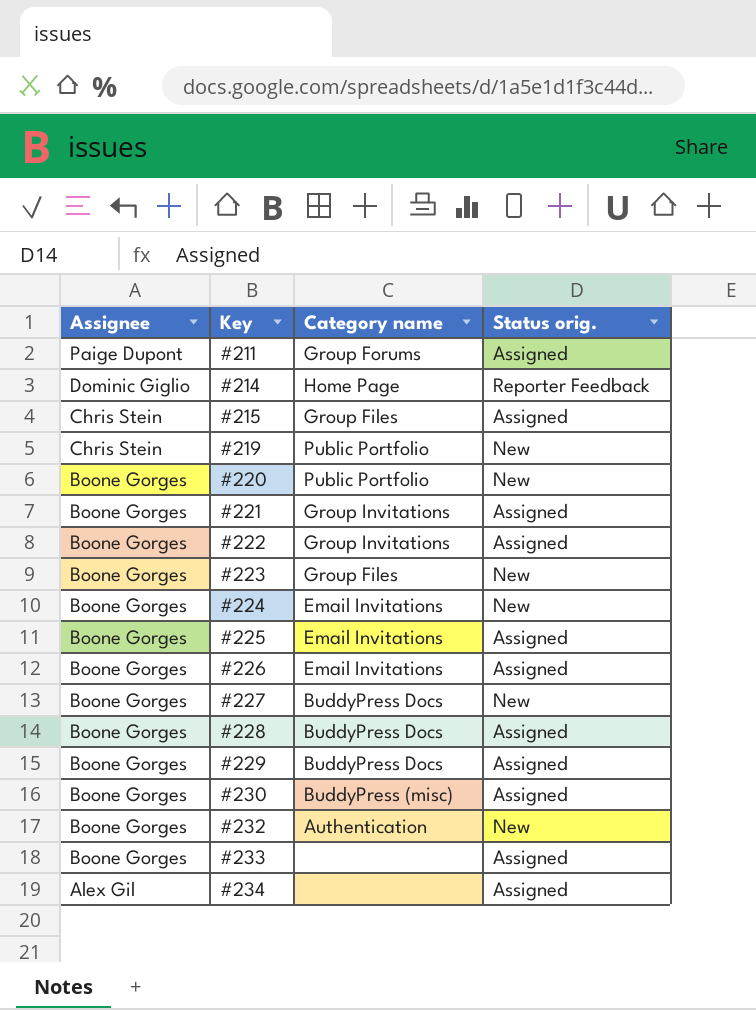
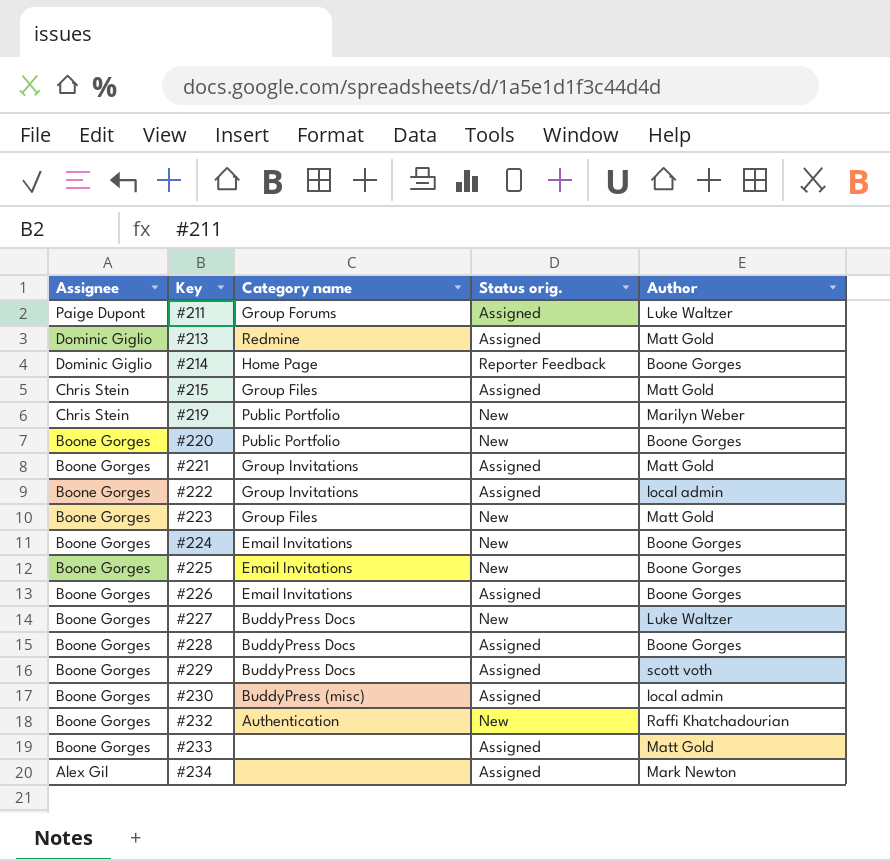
column Author | position: none -> 5
row #213: none -> Dominic Giglio | Redmine | Assigned | Matt Gold
#225 | Status orig.: Assigned -> New

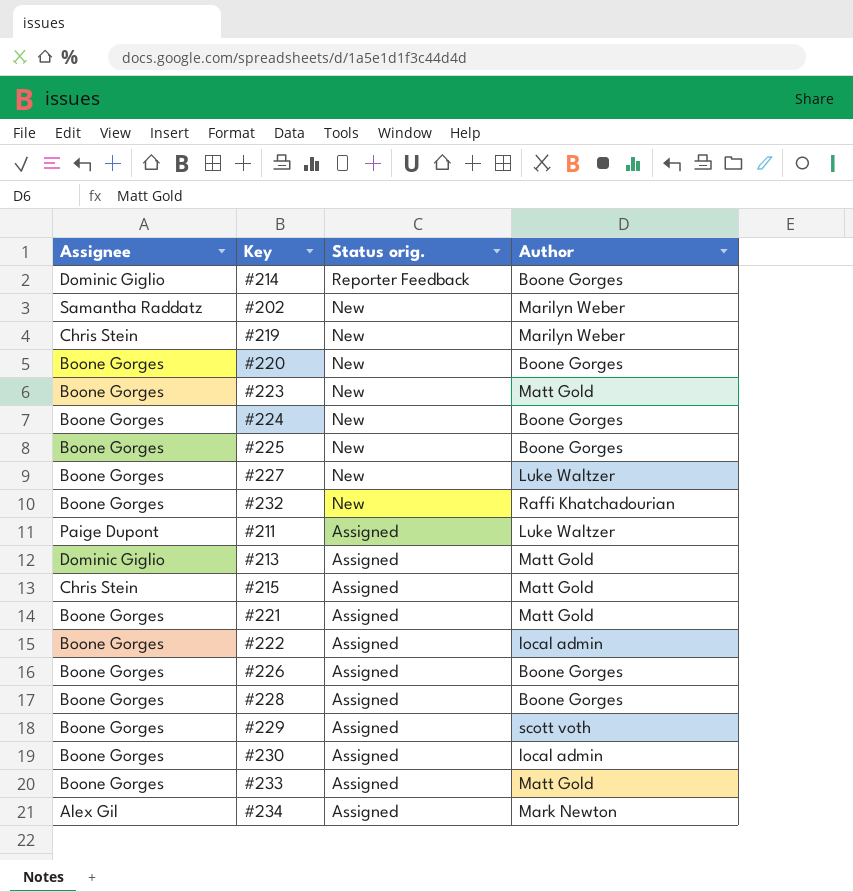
row order: Assignee descending -> Status orig. descending
column Category name | position: 3 -> none
row #202: none -> Samantha Raddatz | New | Marilyn Weber

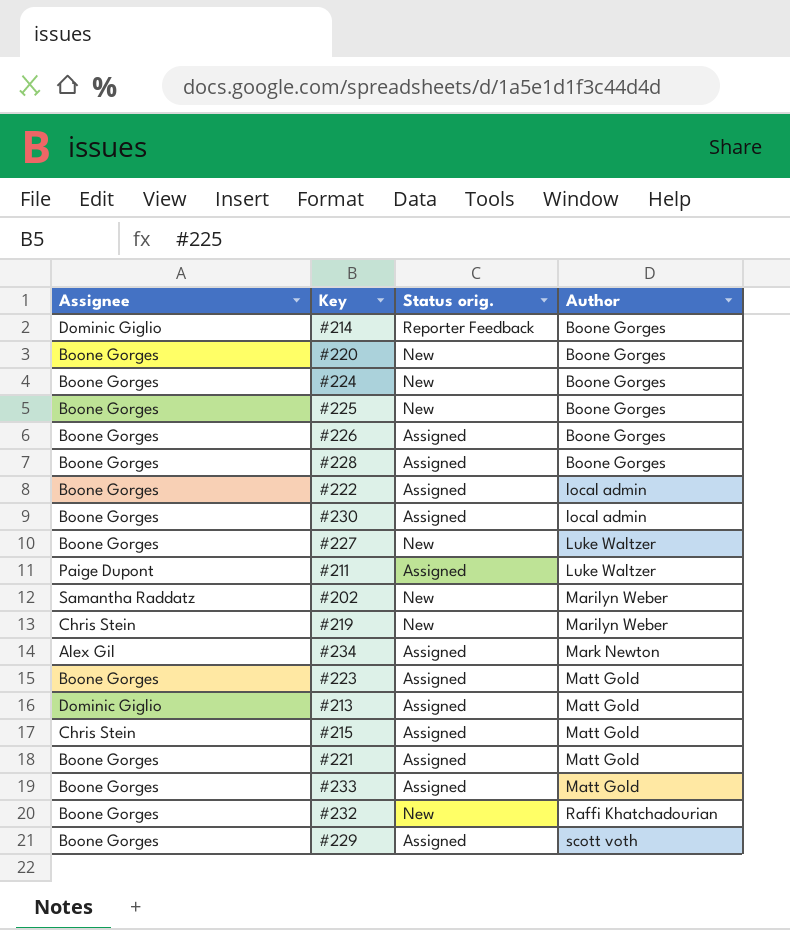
row order: Status orig. descending -> Author ascending
#223 | Status orig.: New -> Assigned

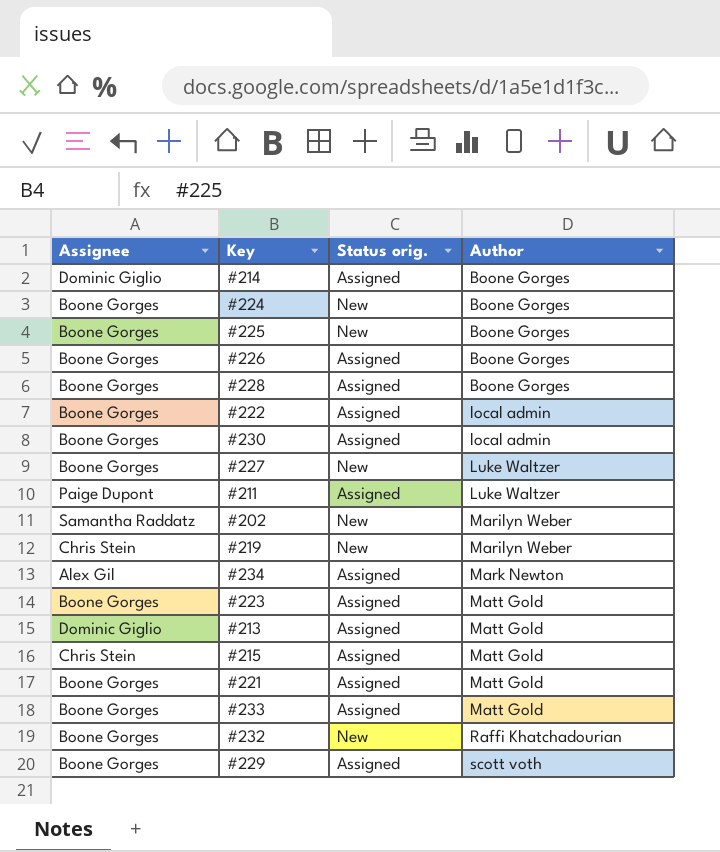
row #220: Boone Gorges | New | Boone Gorges -> none
#214 | Status orig.: Reporter Feedback -> Assigned

